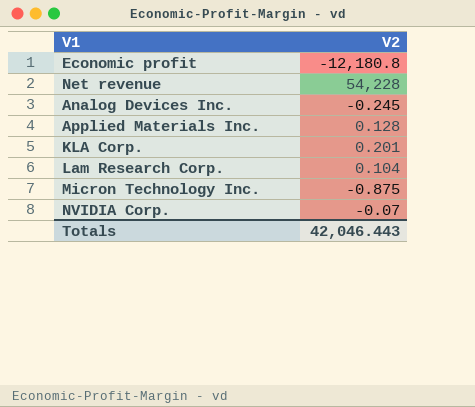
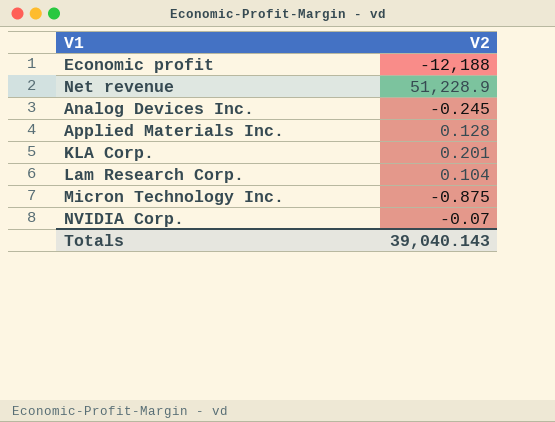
Economic profit | V2: -12,180.8 -> -12,188
Net revenue | V2: 54,228 -> 51,228.9
Totals | V2: 42,046.443 -> 39,040.143

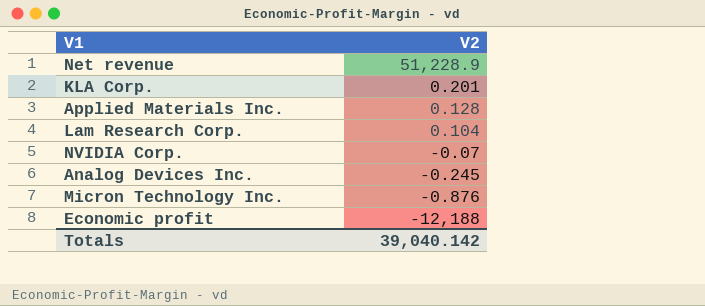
row order: none -> V2 descending
Micron Technology Inc. | V2: -0.875 -> -0.876
Totals | V2: 39,040.143 -> 39,040.142

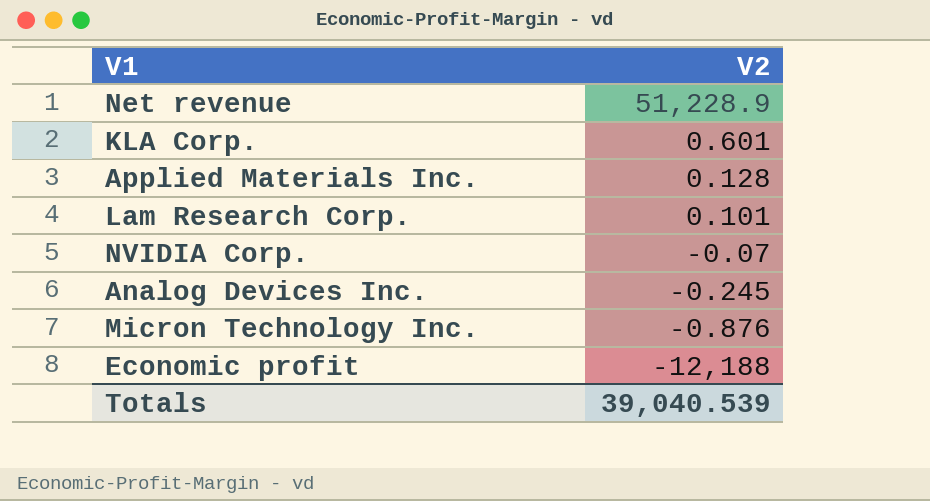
KLA Corp. | V2: 0.201 -> 0.601
Lam Research Corp. | V2: 0.104 -> 0.101
Totals | V2: 39,040.142 -> 39,040.539

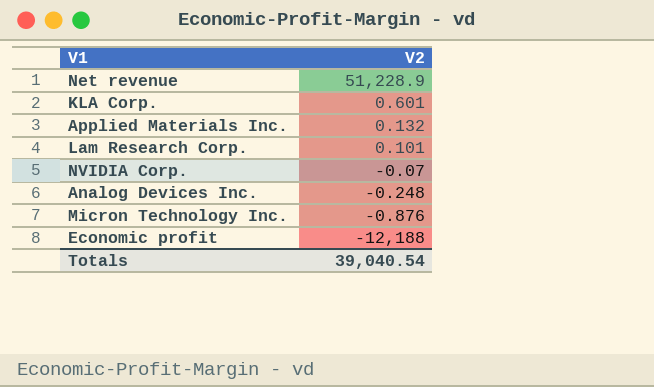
Applied Materials Inc. | V2: 0.128 -> 0.132
Analog Devices Inc. | V2: -0.245 -> -0.248
Totals | V2: 39,040.539 -> 39,040.54

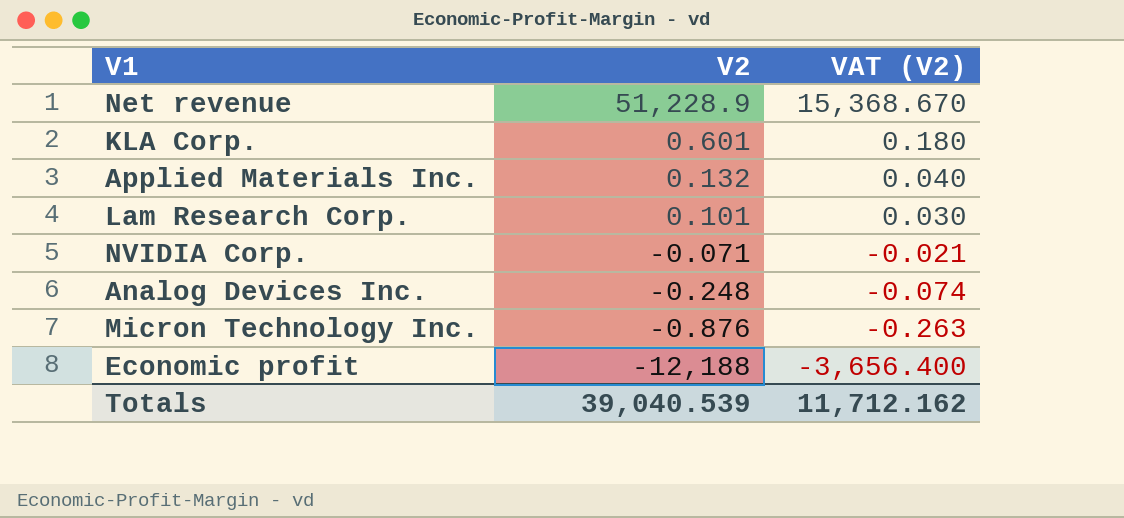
column VAT (V2) | formula: none -> [V2] * 0.3
NVIDIA Corp. | V2: -0.07 -> -0.071
Totals | V2: 39,040.54 -> 39,040.539

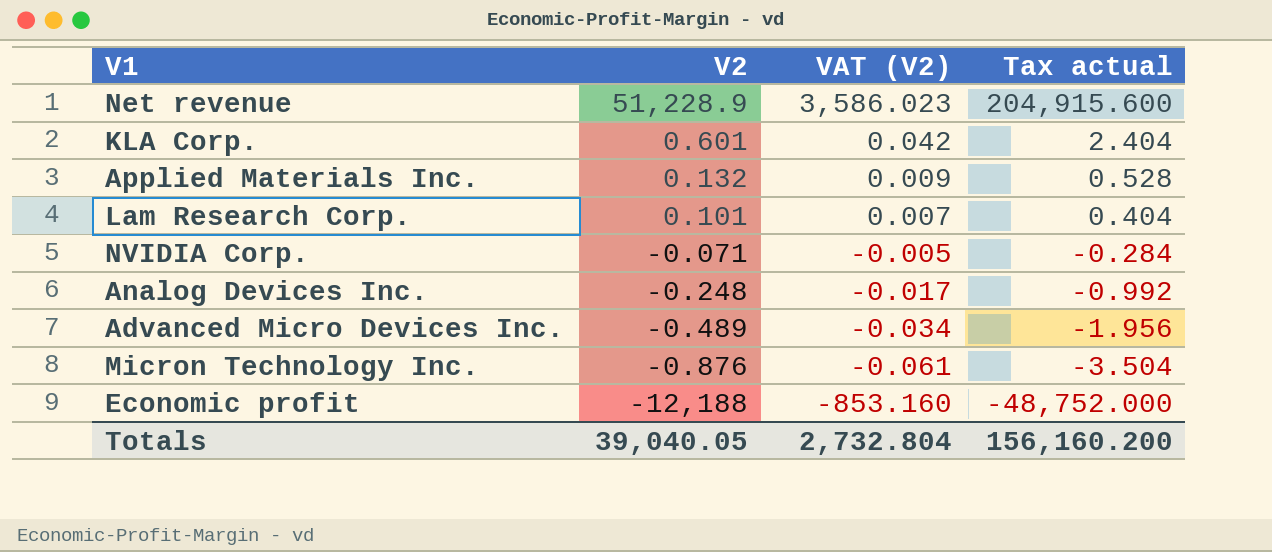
column VAT (V2) | formula: [V2] * 0.3 -> [V2] * 0.07
column Tax actual | formula: none -> [V2] * 4
row Advanced Micro Devices Inc.: none -> -0.489 | -0.034 | -1.956
Totals | V2: 39,040.539 -> 39,040.05
Totals | VAT (V2): 11,712.162 -> 2,732.804

